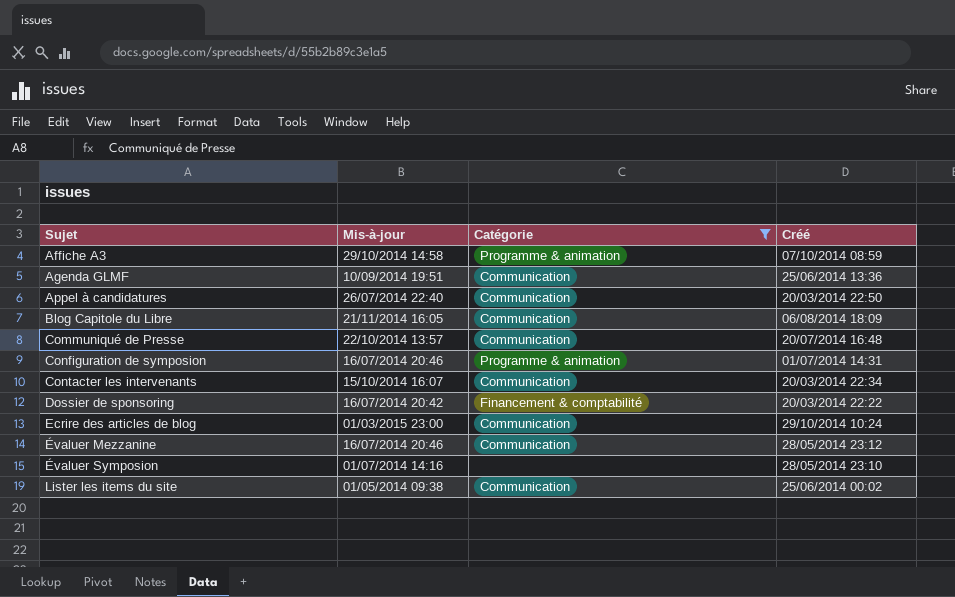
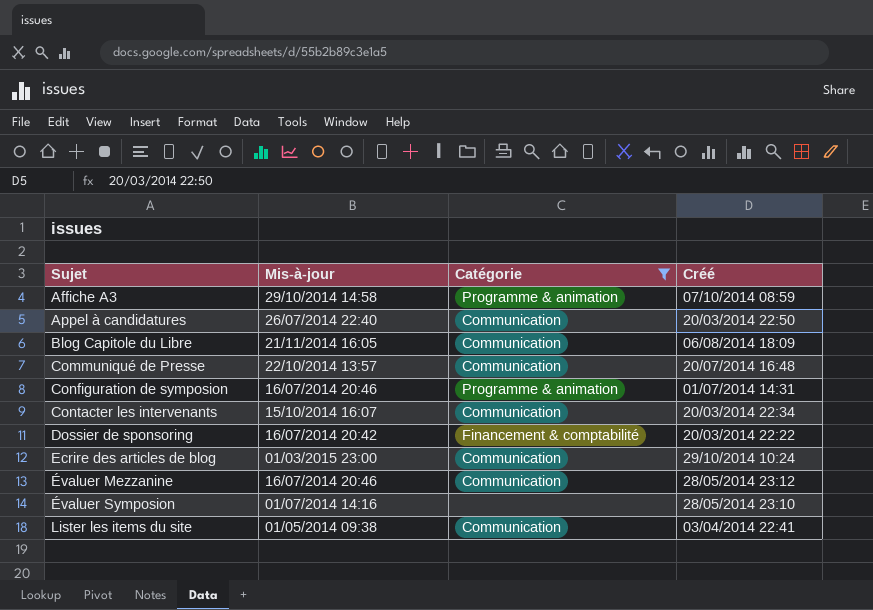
row Agenda GLMF: 10/09/2014 19:51 | Communication | 25/06/2014 13:36 -> none
Lister les items du site | Créé: 25/06/2014 00:02 -> 03/04/2014 22:41

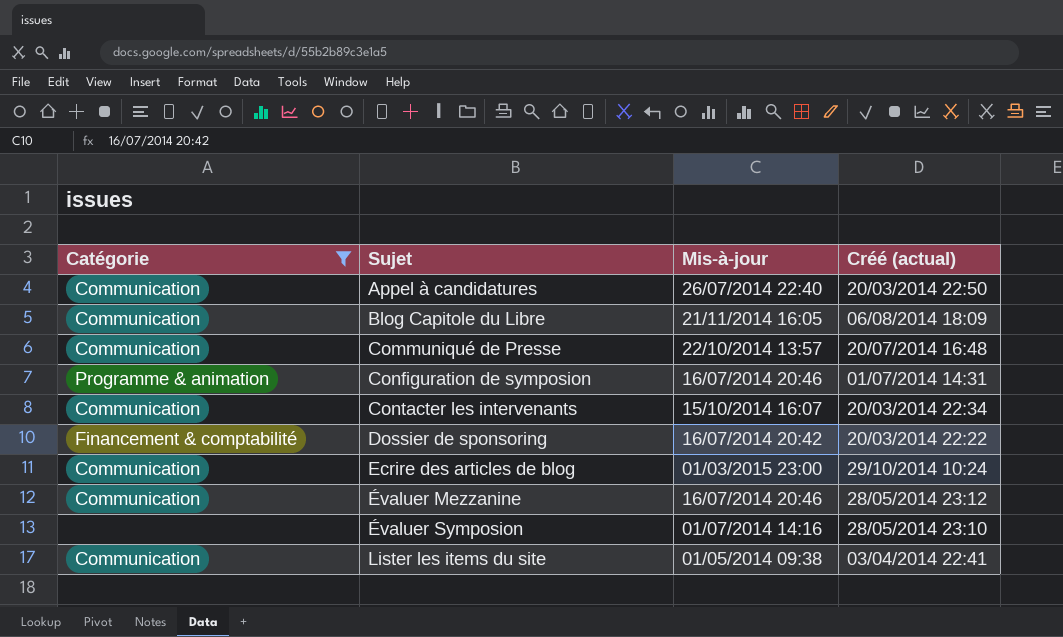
column Catégorie | position: 3 -> 1
column name: Créé -> Créé (actual)
row Affiche A3: 29/10/2014 14:58 | Programme & animation | 07/10/2014 08:59 -> none

